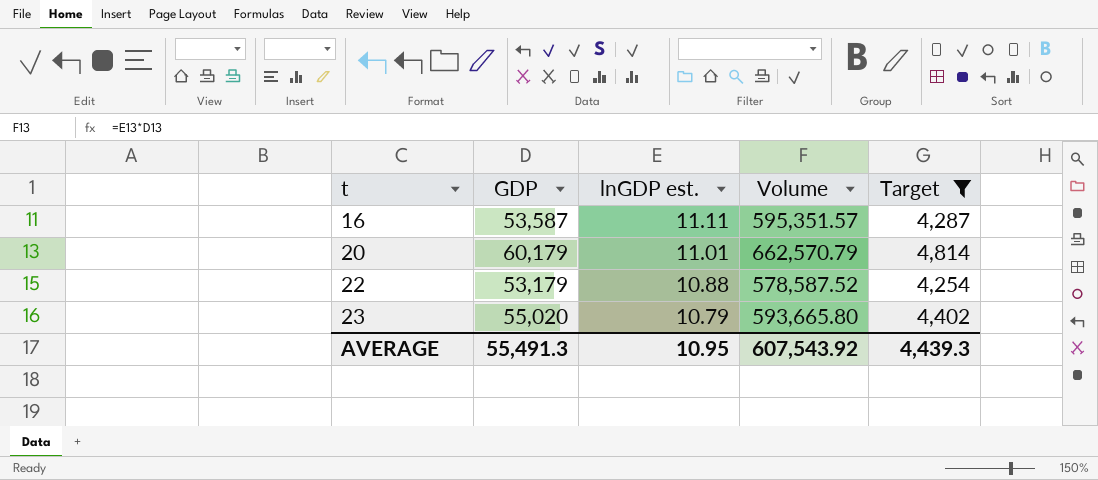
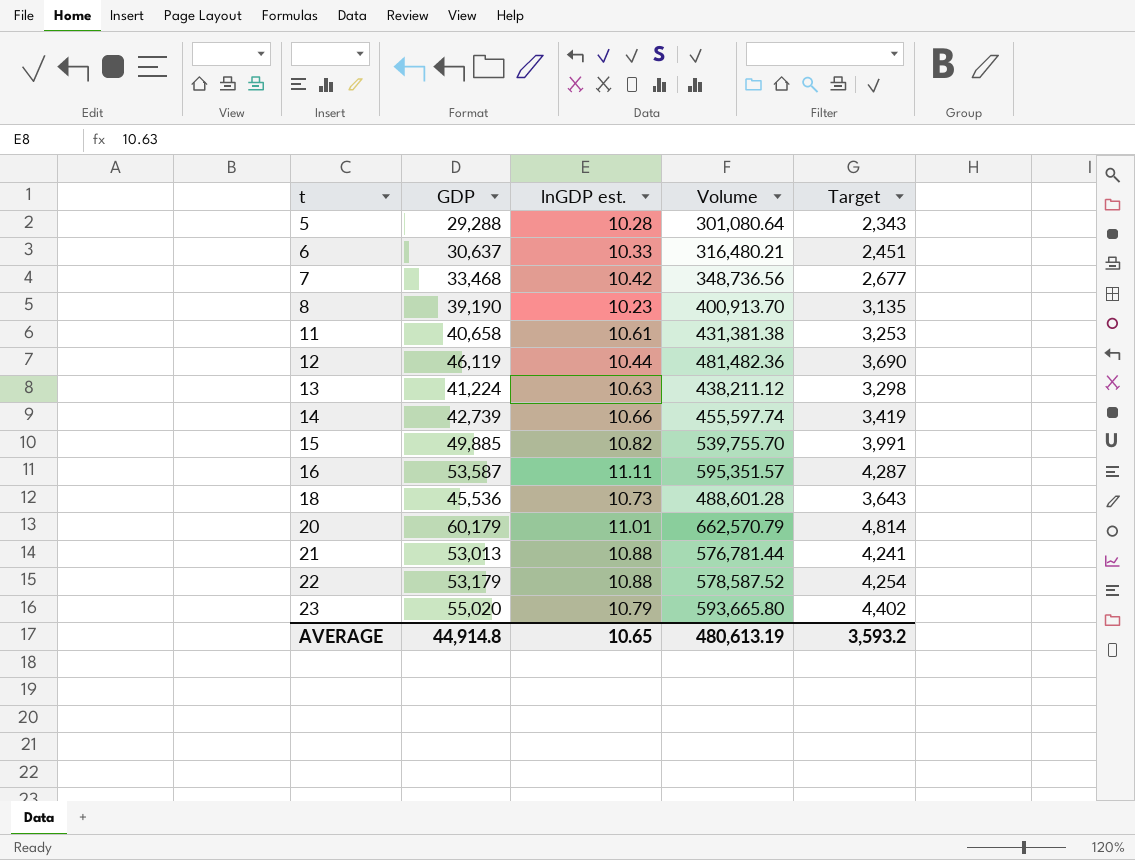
filter: Target >= 4,254 -> none
AVERAGE | GDP: 55,491.3 -> 44,914.8
AVERAGE | lnGDP est.: 10.95 -> 10.65
AVERAGE | Volume: 607,543.92 -> 480,613.19
AVERAGE | Target: 4,439.3 -> 3,593.2

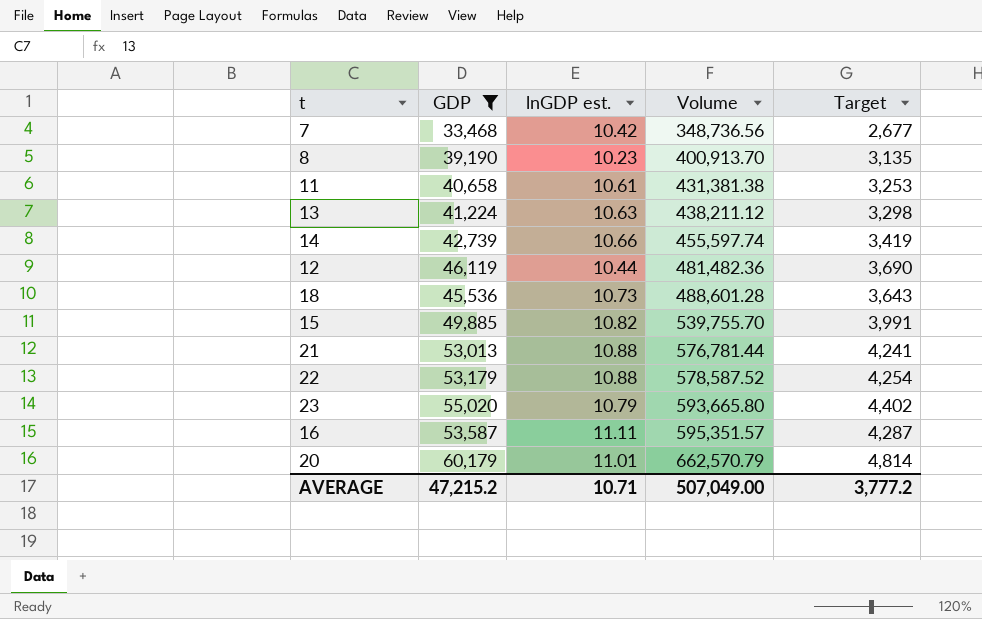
filter: none -> GDP >= 33,468
row order: t ascending -> Volume ascending
AVERAGE | GDP: 44,914.8 -> 47,215.2
AVERAGE | lnGDP est.: 10.65 -> 10.71
AVERAGE | Volume: 480,613.19 -> 507,049.00
AVERAGE | Target: 3,593.2 -> 3,777.2

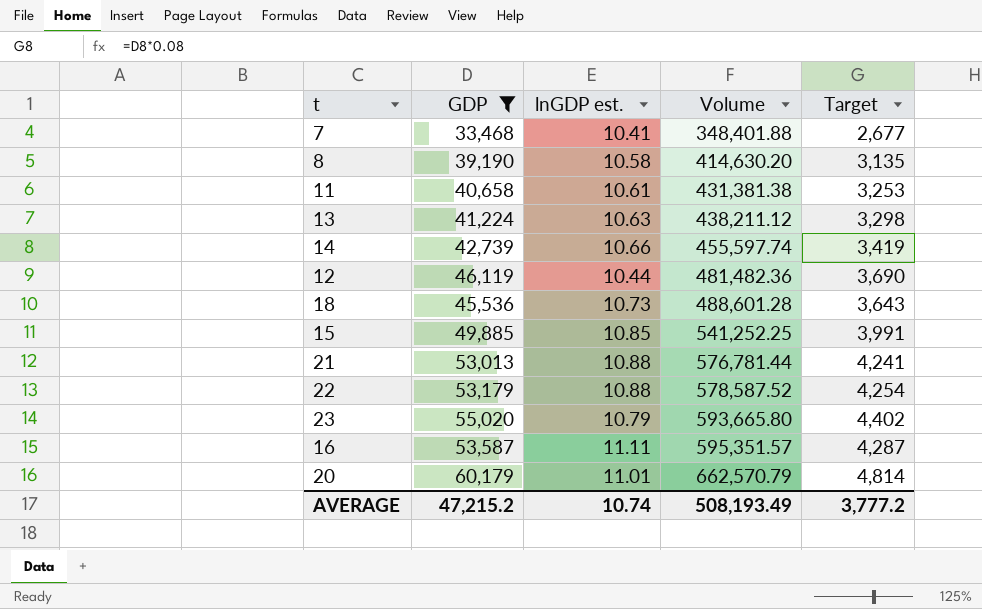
7 | lnGDP est.: 10.42 -> 10.41
7 | Volume: 348,736.56 -> 348,401.88
8 | lnGDP est.: 10.23 -> 10.58
8 | Volume: 400,913.70 -> 414,630.20
15 | lnGDP est.: 10.82 -> 10.85
15 | Volume: 539,755.70 -> 541,252.25
AVERAGE | lnGDP est.: 10.71 -> 10.74
AVERAGE | Volume: 507,049.00 -> 508,193.49

